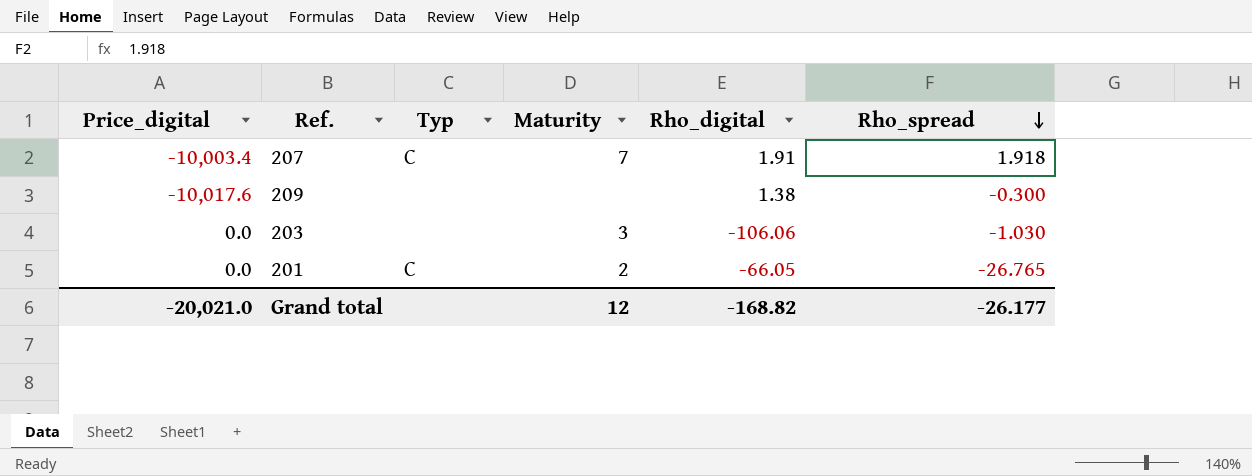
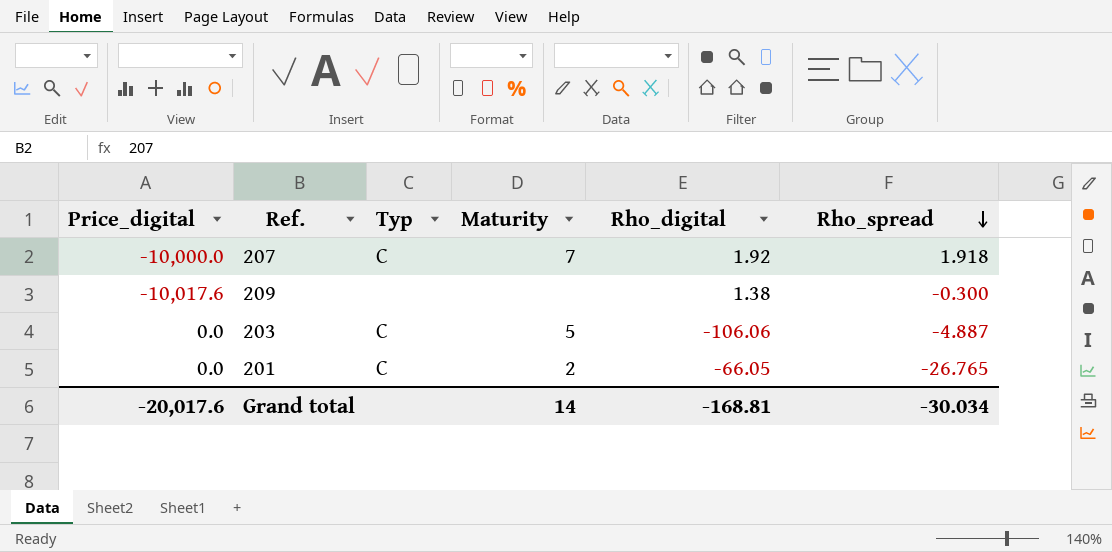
207 | Price_digital: -10,003.4 -> -10,000.0
207 | Rho_digital: 1.91 -> 1.92
203 | Typ: none -> C
203 | Maturity: 3 -> 5
203 | Rho_spread: -1.030 -> -4.887
Grand total | Price_digital: -20,021.0 -> -20,017.6
Grand total | Maturity: 12 -> 14
Grand total | Rho_digital: -168.82 -> -168.81
Grand total | Rho_spread: -26.177 -> -30.034

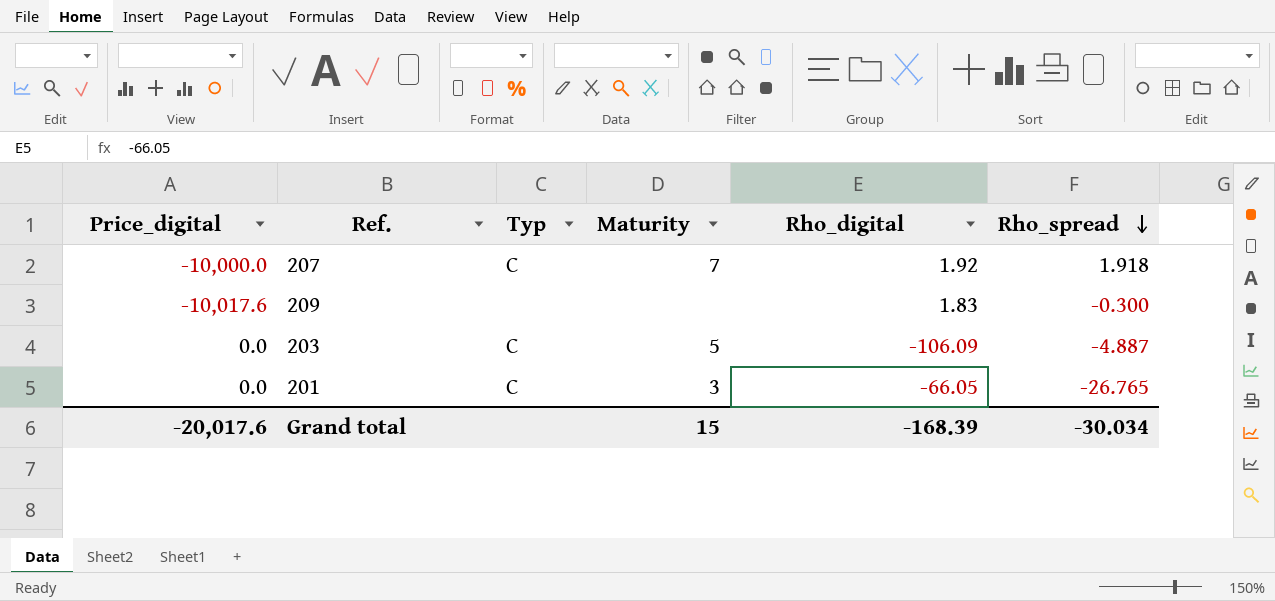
209 | Rho_digital: 1.38 -> 1.83
203 | Rho_digital: -106.06 -> -106.09
201 | Maturity: 2 -> 3
Grand total | Maturity: 14 -> 15
Grand total | Rho_digital: -168.81 -> -168.39

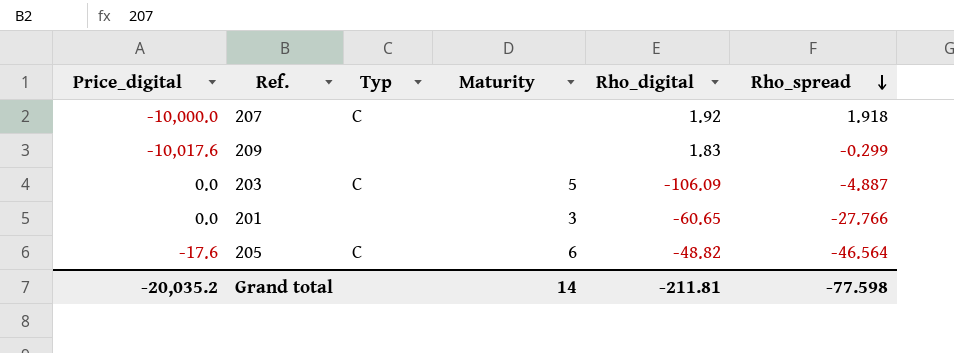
207 | Maturity: 7 -> none
209 | Rho_spread: -0.300 -> -0.299
201 | Typ: C -> none
201 | Rho_digital: -66.05 -> -60.65
201 | Rho_spread: -26.765 -> -27.766
row 205: none -> -17.6 | C | 6 | -48.82 | -46.564
Grand total | Price_digital: -20,017.6 -> -20,035.2
Grand total | Maturity: 15 -> 14
Grand total | Rho_digital: -168.39 -> -211.81
Grand total | Rho_spread: -30.034 -> -77.598

